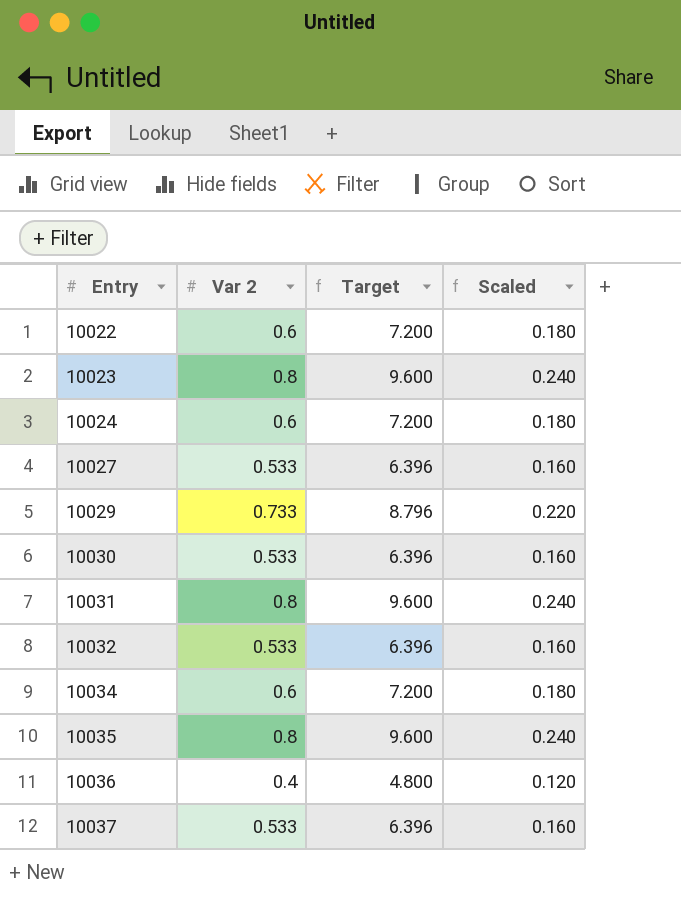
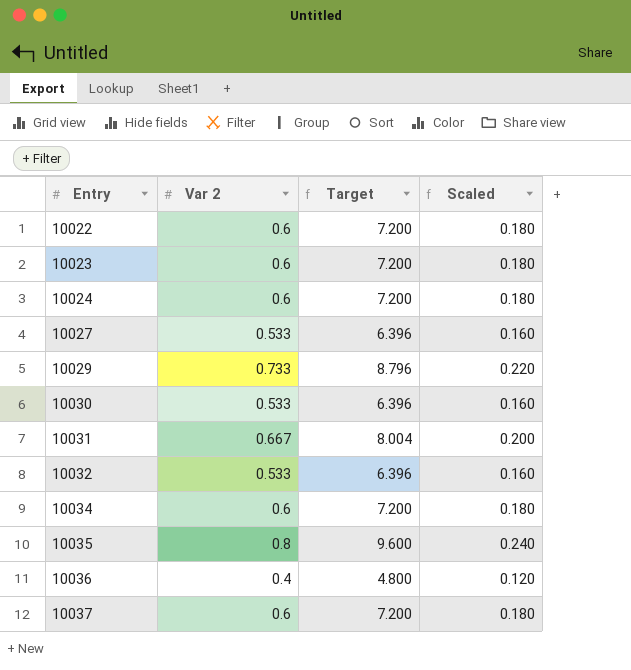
10023 | Var 2: 0.8 -> 0.6
10023 | Target: 9.600 -> 7.200
10023 | Scaled: 0.240 -> 0.180
10031 | Var 2: 0.8 -> 0.667
10031 | Target: 9.600 -> 8.004
10031 | Scaled: 0.240 -> 0.200
10037 | Var 2: 0.533 -> 0.6
10037 | Target: 6.396 -> 7.200
10037 | Scaled: 0.160 -> 0.180

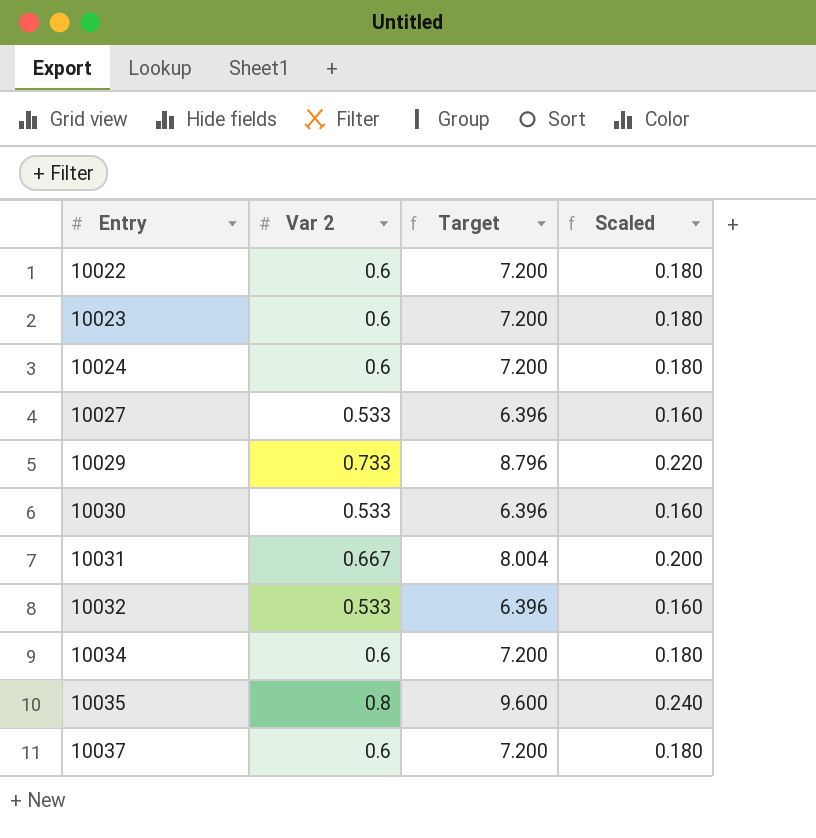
row 10036: 0.4 | 4.800 | 0.120 -> none

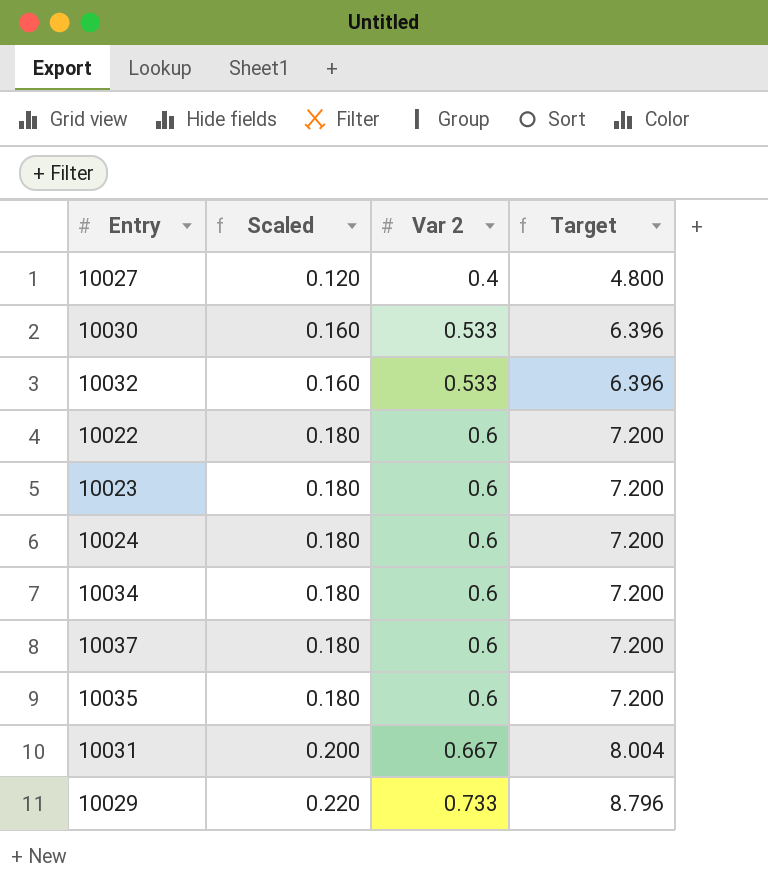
row order: Entry ascending -> Scaled ascending
column Scaled | position: 4 -> 2
10027 | Scaled: 0.160 -> 0.120
10027 | Var 2: 0.533 -> 0.4
10027 | Target: 6.396 -> 4.800
10035 | Scaled: 0.240 -> 0.180
10035 | Var 2: 0.8 -> 0.6
10035 | Target: 9.600 -> 7.200

